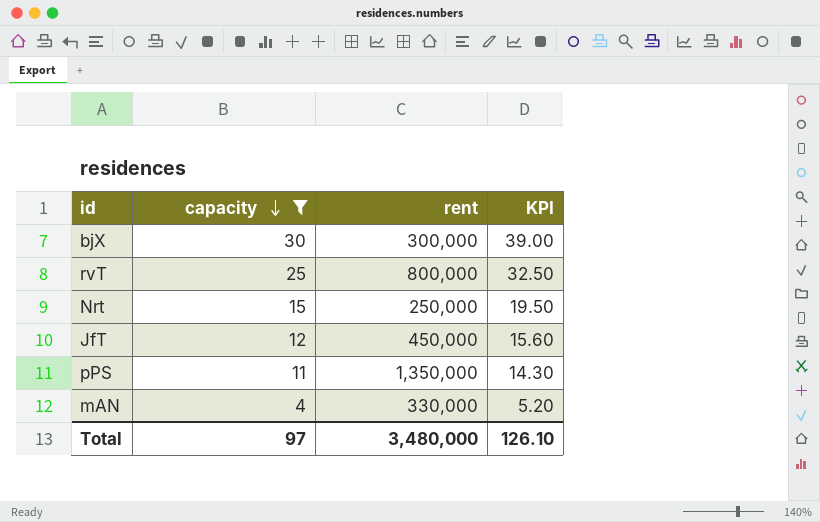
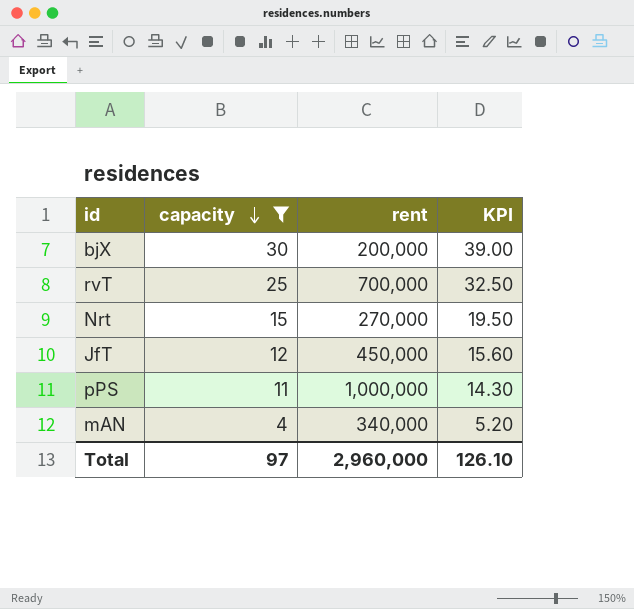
bjX | rent: 300,000 -> 200,000
rvT | rent: 800,000 -> 700,000
Nrt | rent: 250,000 -> 270,000
pPS | rent: 1,350,000 -> 1,000,000
mAN | rent: 330,000 -> 340,000
Total | rent: 3,480,000 -> 2,960,000

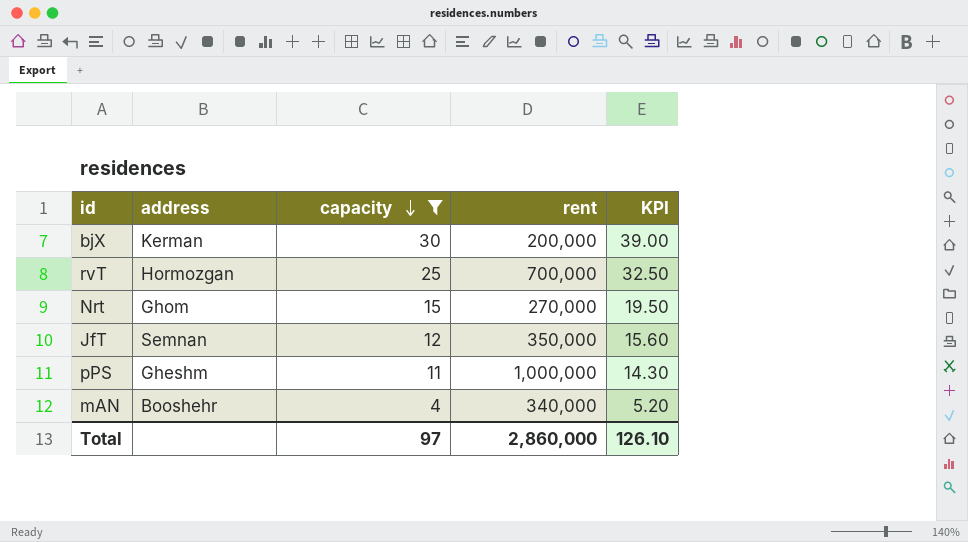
column address | position: none -> 2
JfT | rent: 450,000 -> 350,000
Total | rent: 2,960,000 -> 2,860,000

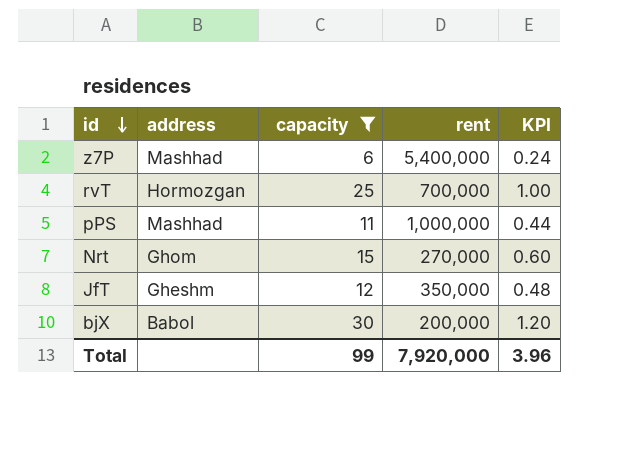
row order: capacity descending -> id descending
column KPI | formula: [capacity] * 1.3 -> [capacity] * 0.04
row mAN: Booshehr | 4 | 340,000 | 5.20 -> none
row z7P: none -> Mashhad | 6 | 5,400,000 | 0.24
pPS | address: Gheshm -> Mashhad
JfT | address: Semnan -> Gheshm
bjX | address: Kerman -> Babol
Total | capacity: 97 -> 99
Total | rent: 2,860,000 -> 7,920,000
Total | KPI: 126.10 -> 3.96

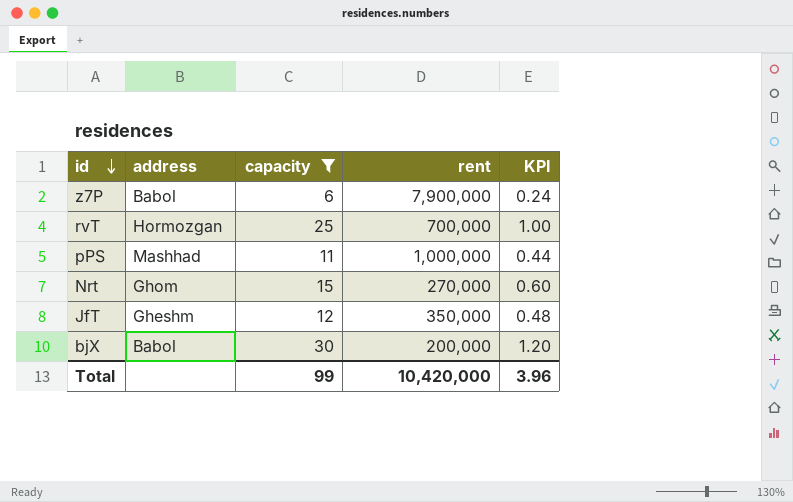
z7P | address: Mashhad -> Babol
z7P | rent: 5,400,000 -> 7,900,000
Total | rent: 7,920,000 -> 10,420,000

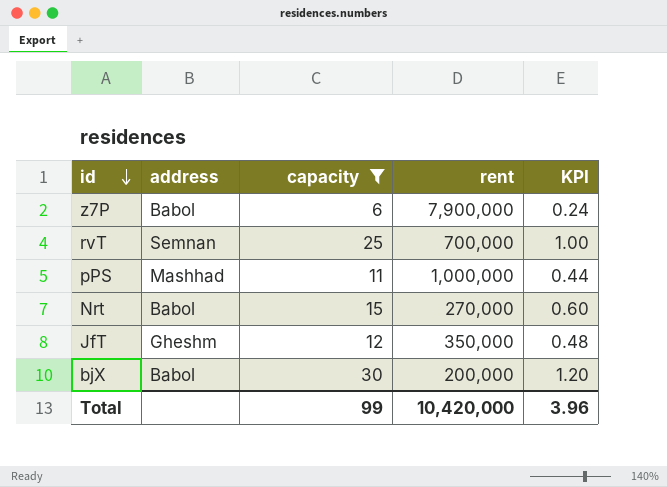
rvT | address: Hormozgan -> Semnan
Nrt | address: Ghom -> Babol

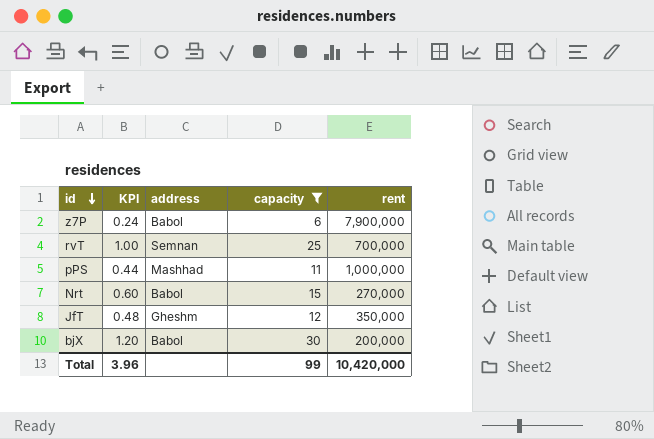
column KPI | position: 5 -> 2

